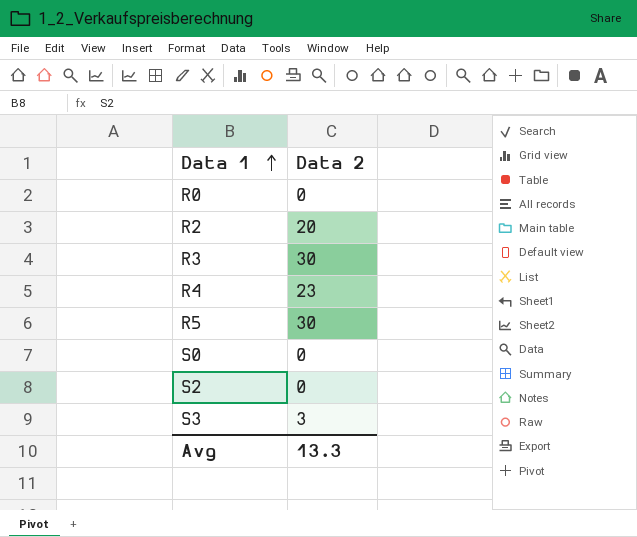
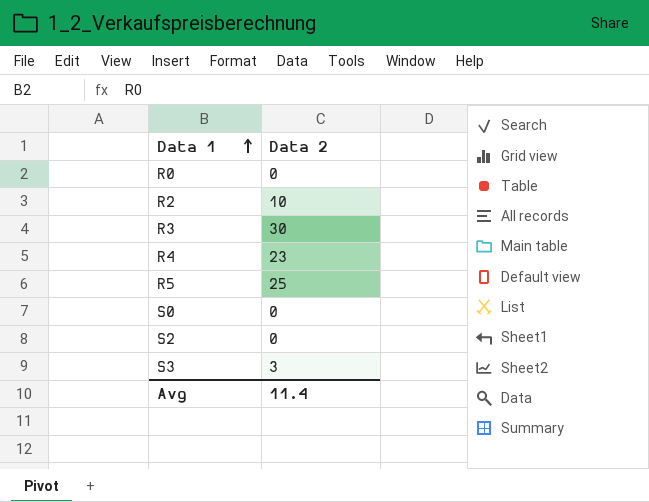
R2 | Data 2: 20 -> 10
R5 | Data 2: 30 -> 25
Avg | Data 2: 13.3 -> 11.4

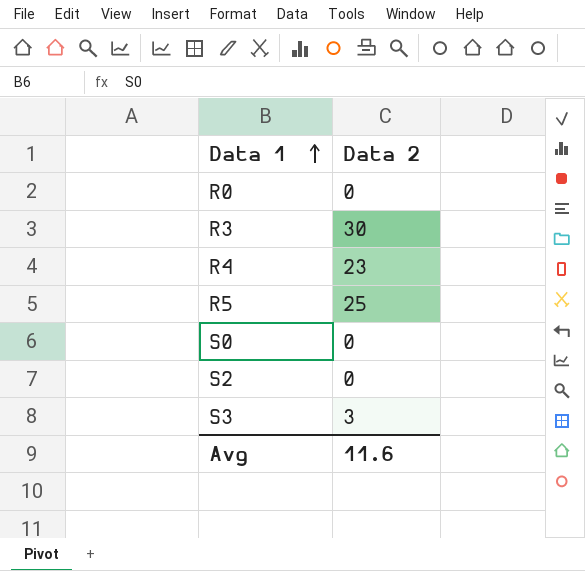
row R2: 10 -> none
Avg | Data 2: 11.4 -> 11.6

